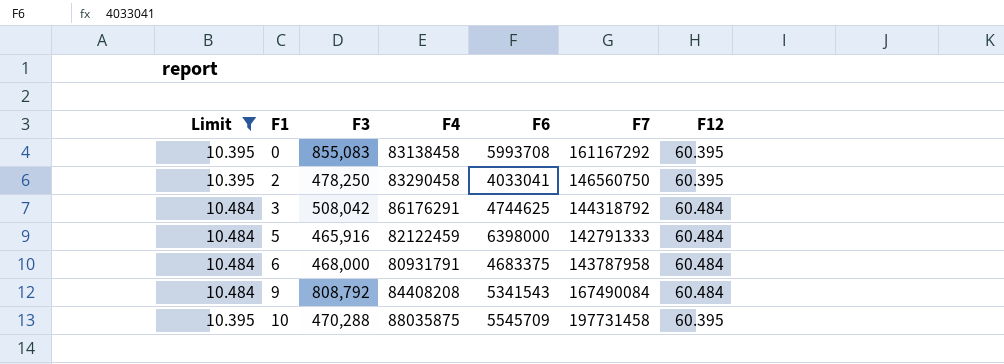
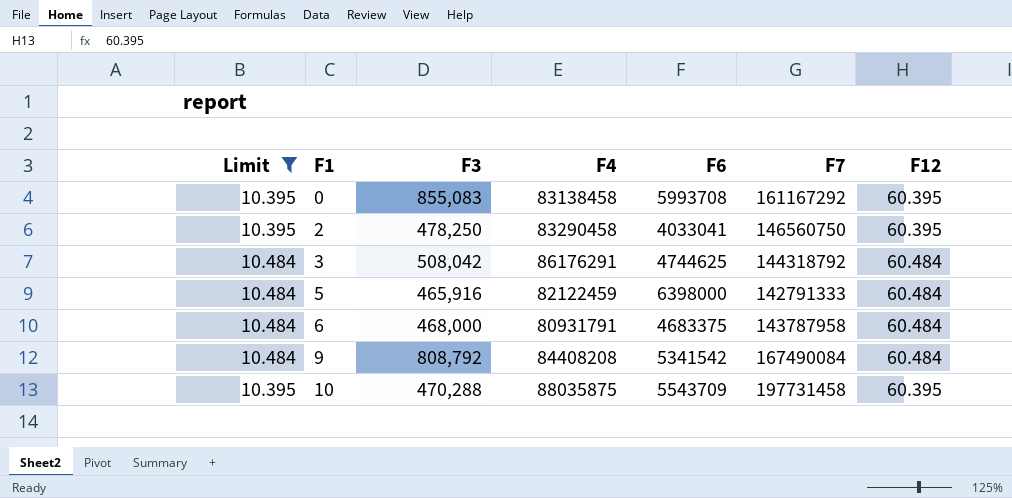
9 | F6: 5341543 -> 5341542
10 | F6: 5545709 -> 5543709

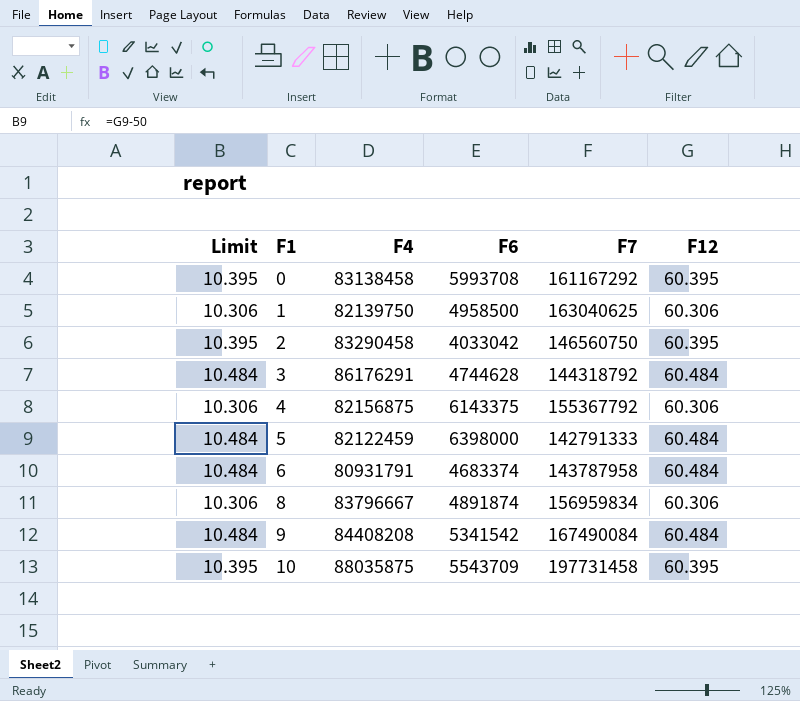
filter: Limit != 10.306 -> none
column F3 | position: 3 -> none
2 | F6: 4033041 -> 4033042
3 | F6: 4744625 -> 4744628
6 | F6: 4683375 -> 4683374

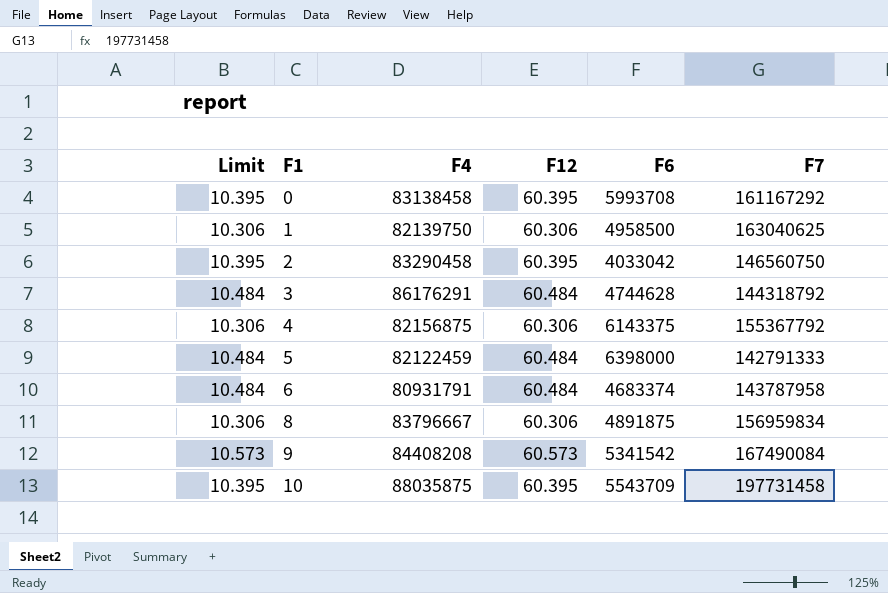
column F12 | position: 6 -> 4
8 | F6: 4891874 -> 4891875
9 | Limit: 10.484 -> 10.573
9 | F12: 60.484 -> 60.573

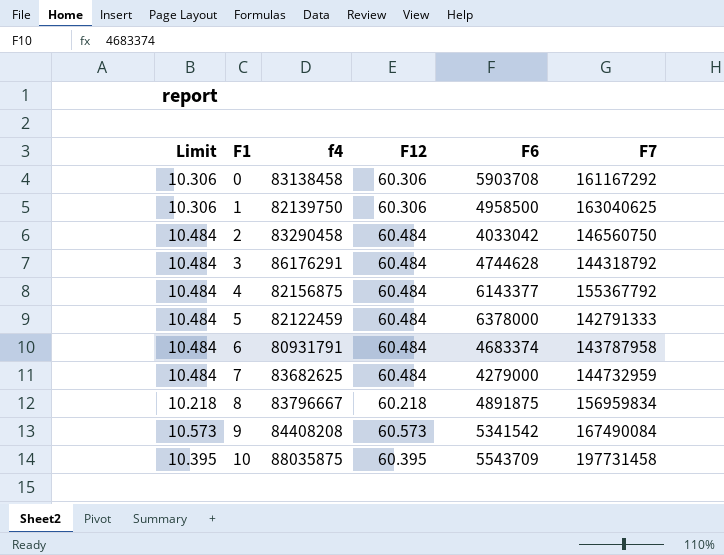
column name: F4 -> f4
0 | Limit: 10.395 -> 10.306
0 | F12: 60.395 -> 60.306
0 | F6: 5993708 -> 5903708
2 | Limit: 10.395 -> 10.484
2 | F12: 60.395 -> 60.484
4 | Limit: 10.306 -> 10.484
4 | F12: 60.306 -> 60.484
4 | F6: 6143375 -> 6143377
5 | F6: 6398000 -> 6378000
row 7: none -> 10.484 | 83682625 | 60.484 | 4279000 | 144732959
8 | Limit: 10.306 -> 10.218
8 | F12: 60.306 -> 60.218

